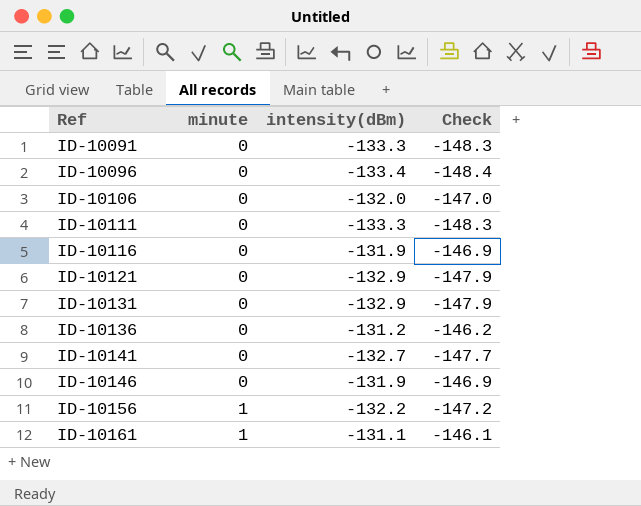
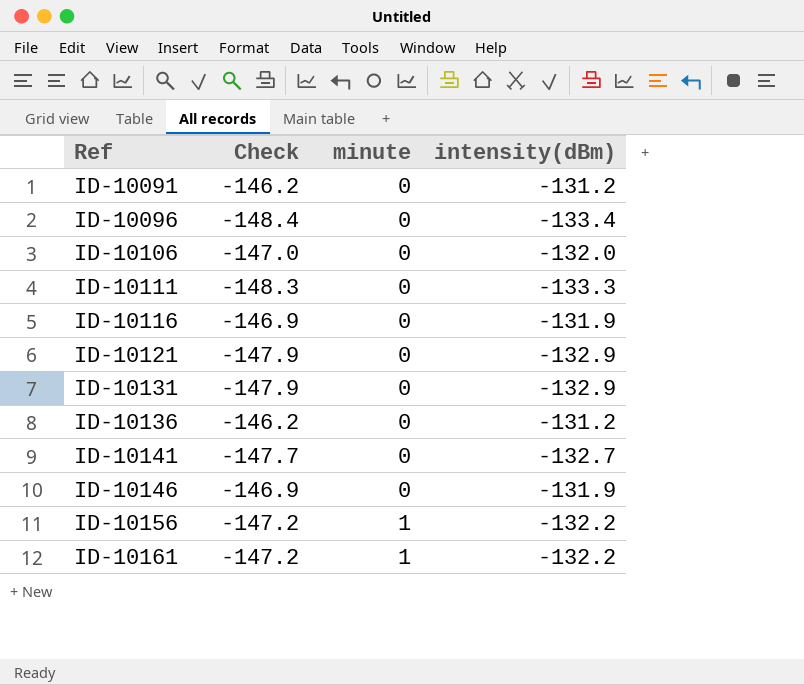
column Check | position: 4 -> 2
ID-10091 | Check: -148.3 -> -146.2
ID-10091 | intensity(dBm): -133.3 -> -131.2
ID-10161 | Check: -146.1 -> -147.2
ID-10161 | intensity(dBm): -131.1 -> -132.2

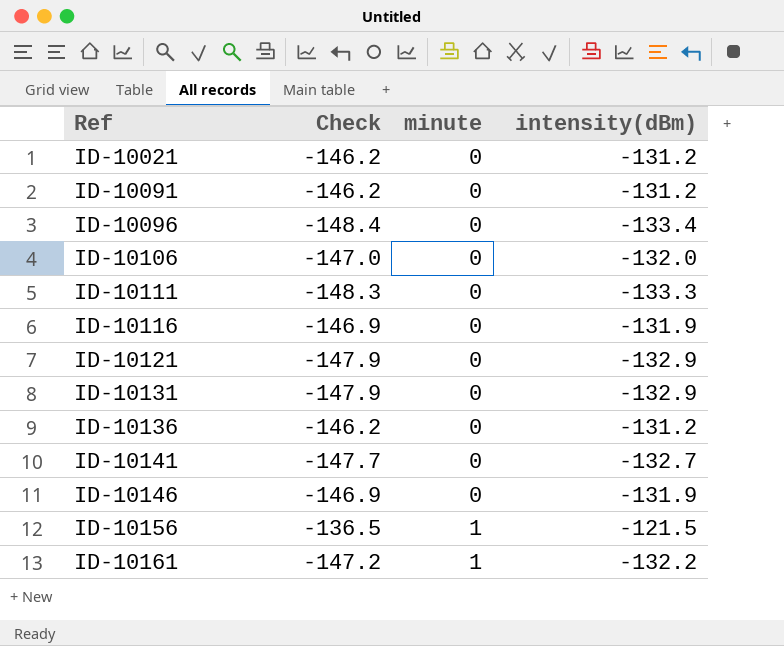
row ID-10021: none -> -146.2 | 0 | -131.2
ID-10156 | Check: -147.2 -> -136.5
ID-10156 | intensity(dBm): -132.2 -> -121.5

